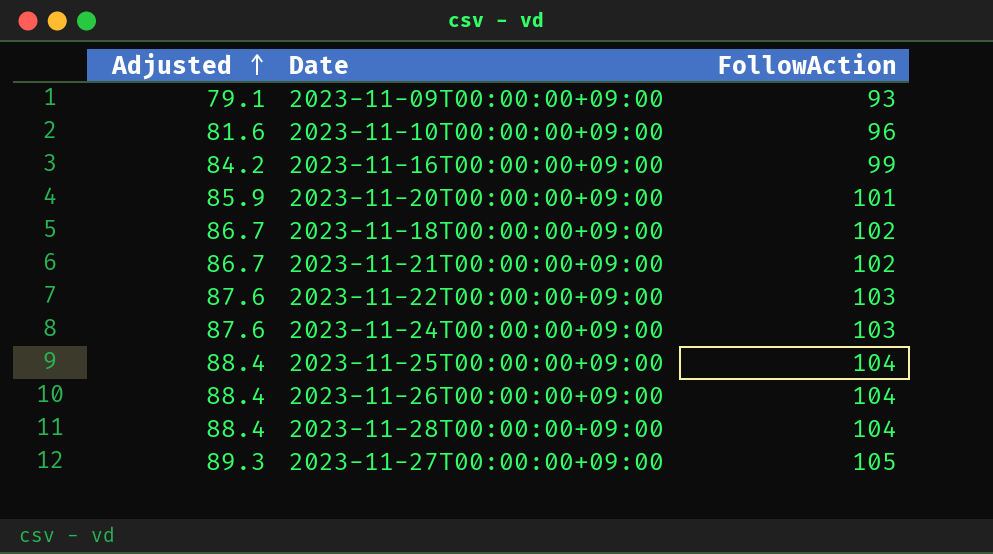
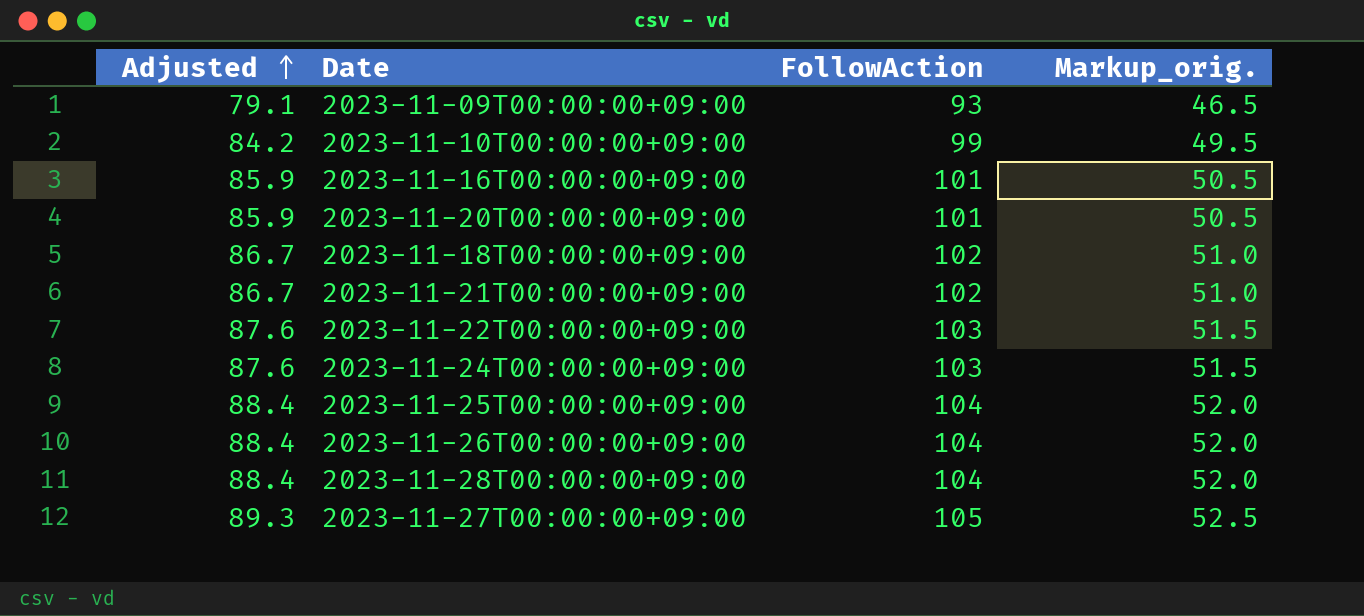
column Markup_orig. | formula: none -> [FollowAction] * 0.5
2023-11-10T00:00:00+09:00 | Adjusted: 81.6 -> 84.2
2023-11-10T00:00:00+09:00 | FollowAction: 96 -> 99
2023-11-16T00:00:00+09:00 | Adjusted: 84.2 -> 85.9
2023-11-16T00:00:00+09:00 | FollowAction: 99 -> 101

